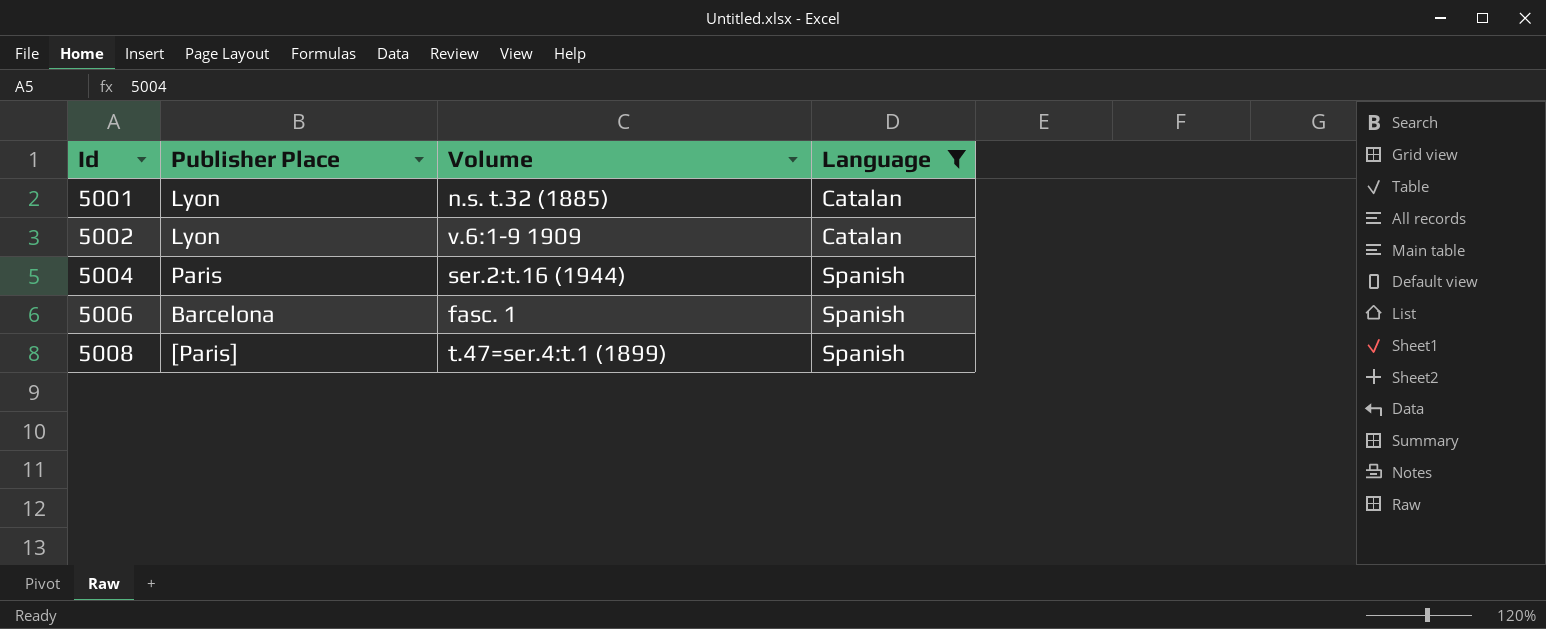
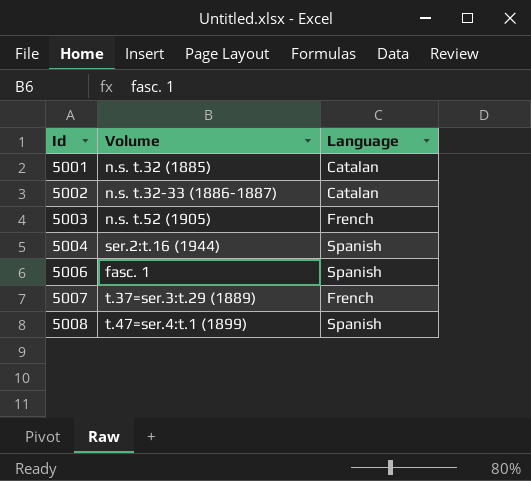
filter: Language != French -> none
column Publisher Place | position: 2 -> none
5002 | Volume: v.6:1-9 1909 -> n.s. t.32-33 (1886-1887)

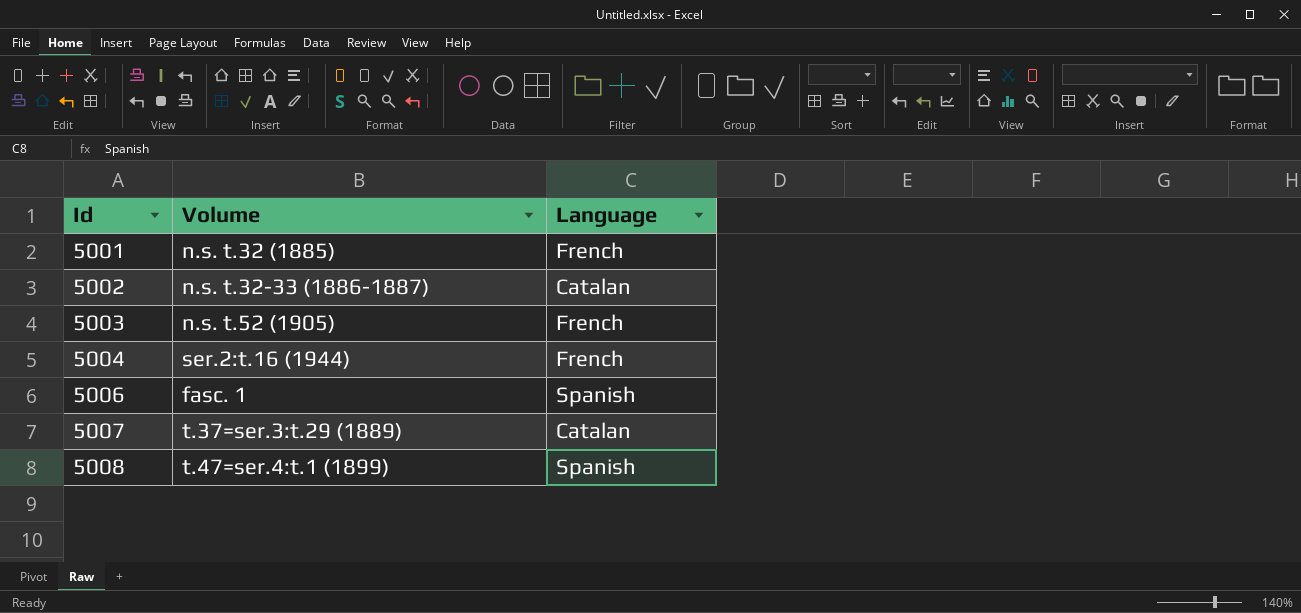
5001 | Language: Catalan -> French
5004 | Language: Spanish -> French
5007 | Language: French -> Catalan

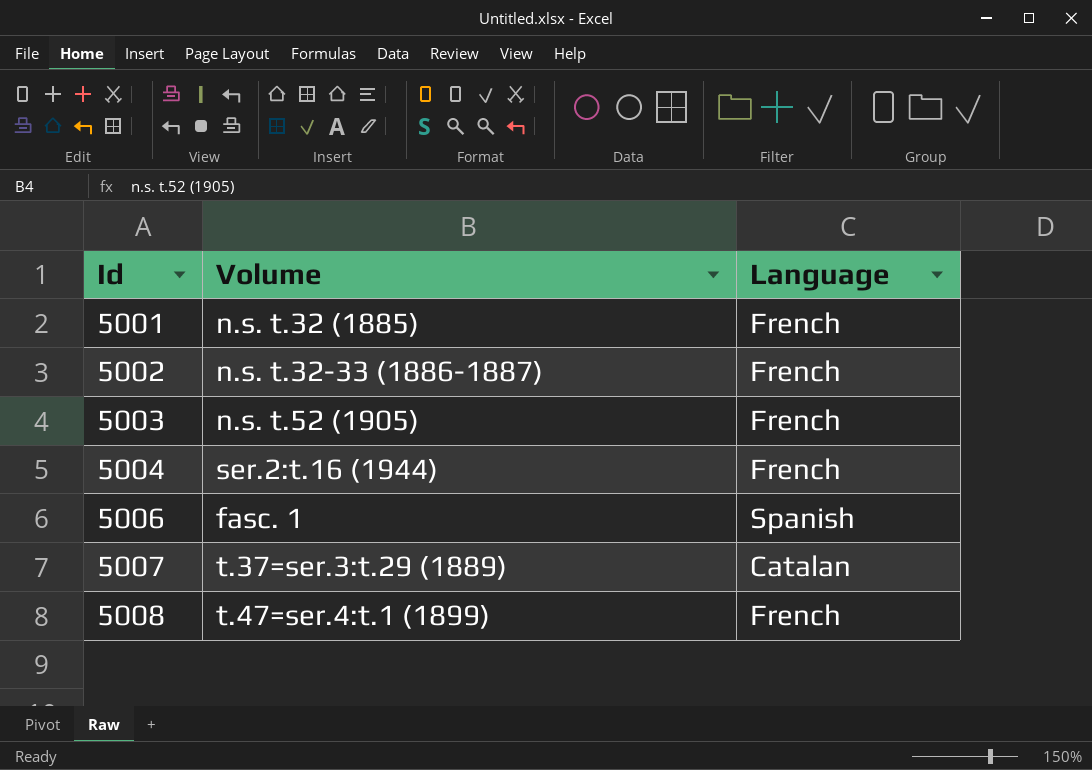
5002 | Language: Catalan -> French
5008 | Language: Spanish -> French

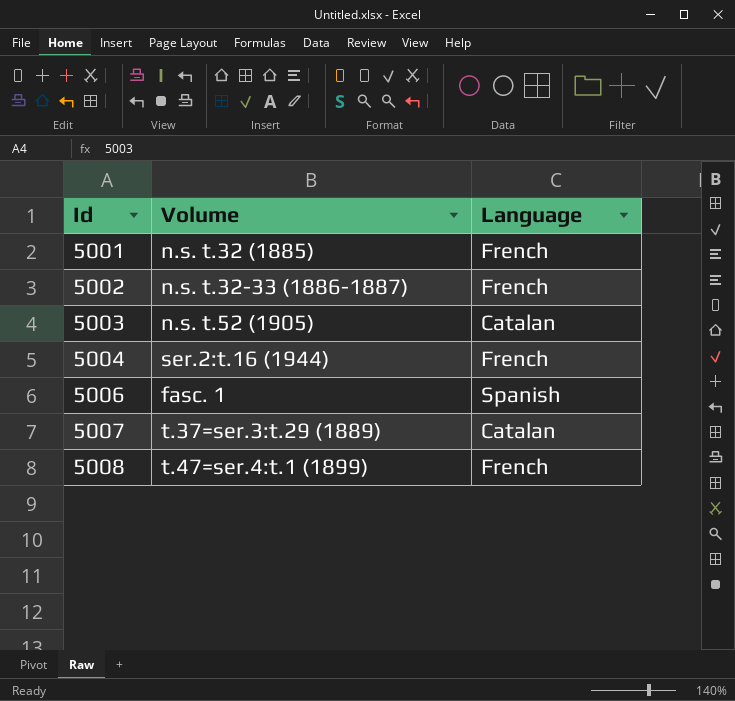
5003 | Language: French -> Catalan

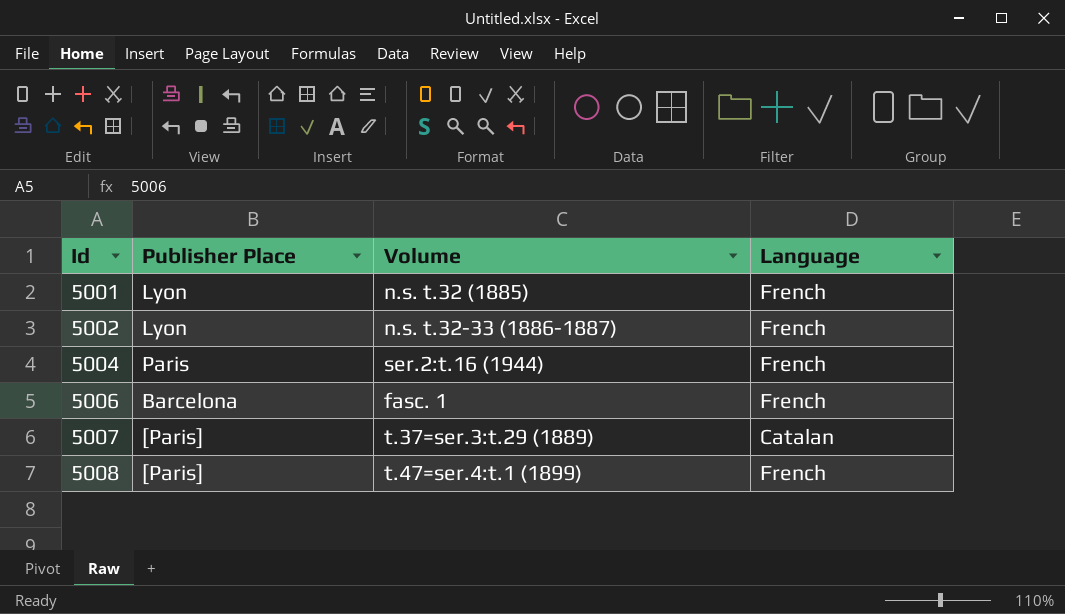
column Publisher Place | position: none -> 2
row 5003: n.s. t.52 (1905) | Catalan -> none
5006 | Language: Spanish -> French

